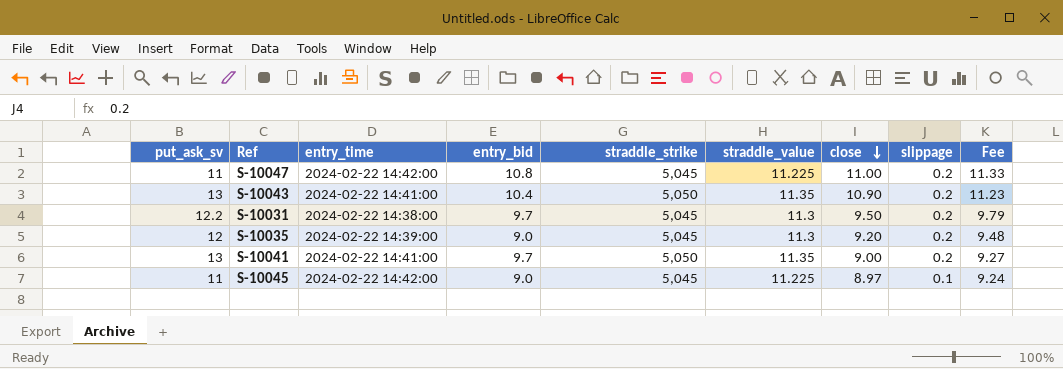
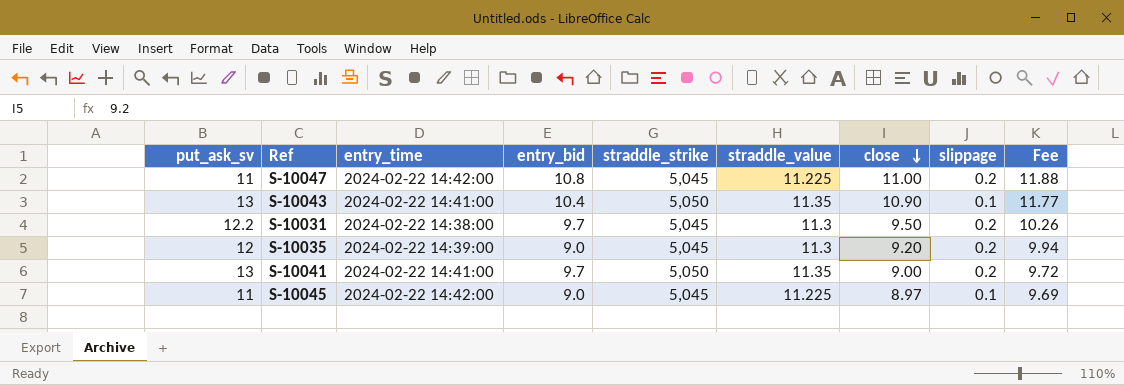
column Fee | formula: [close] * 1.03 -> [close] * 1.08
S-10043 | slippage: 0.2 -> 0.1

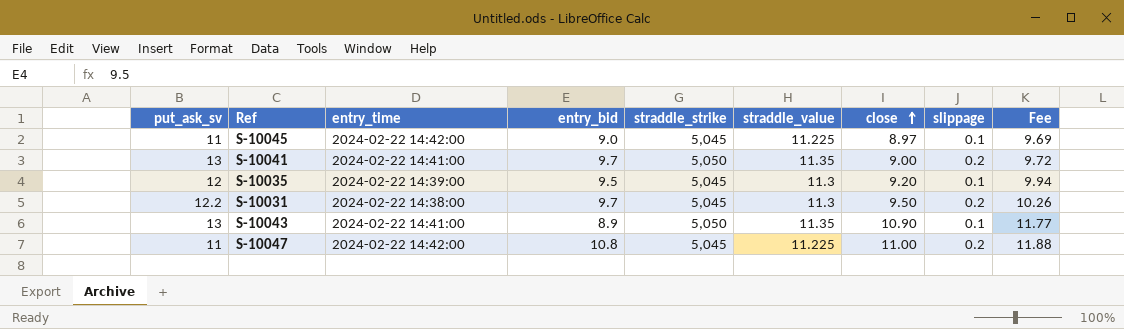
row order: close descending -> close ascending
S-10035 | entry_bid: 9.0 -> 9.5
S-10035 | slippage: 0.2 -> 0.1
S-10043 | entry_bid: 10.4 -> 8.9

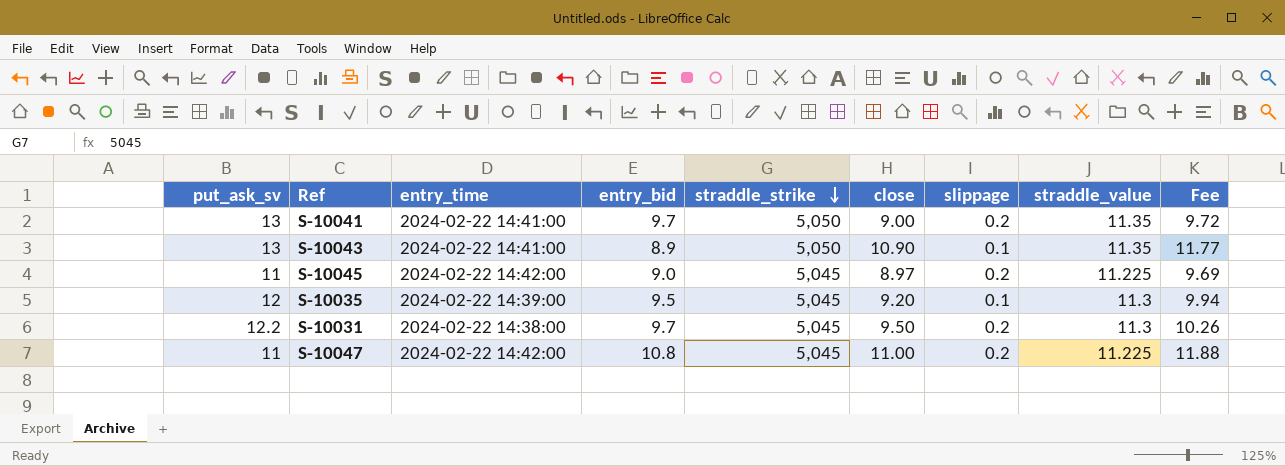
row order: close ascending -> straddle_strike descending
column straddle_value | position: 6 -> 8
S-10045 | slippage: 0.1 -> 0.2

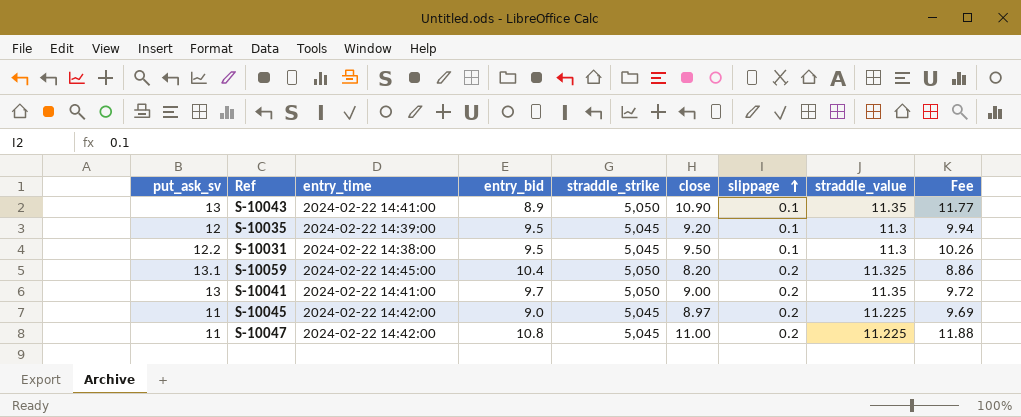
row order: straddle_strike descending -> slippage ascending
S-10031 | entry_bid: 9.7 -> 9.5
S-10031 | slippage: 0.2 -> 0.1
row S-10059: none -> 13.1 | 2024-02-22 14:45:00 | 10.4 | 5,050 | 8.20 | 0.2 | 11.325 | 8.86

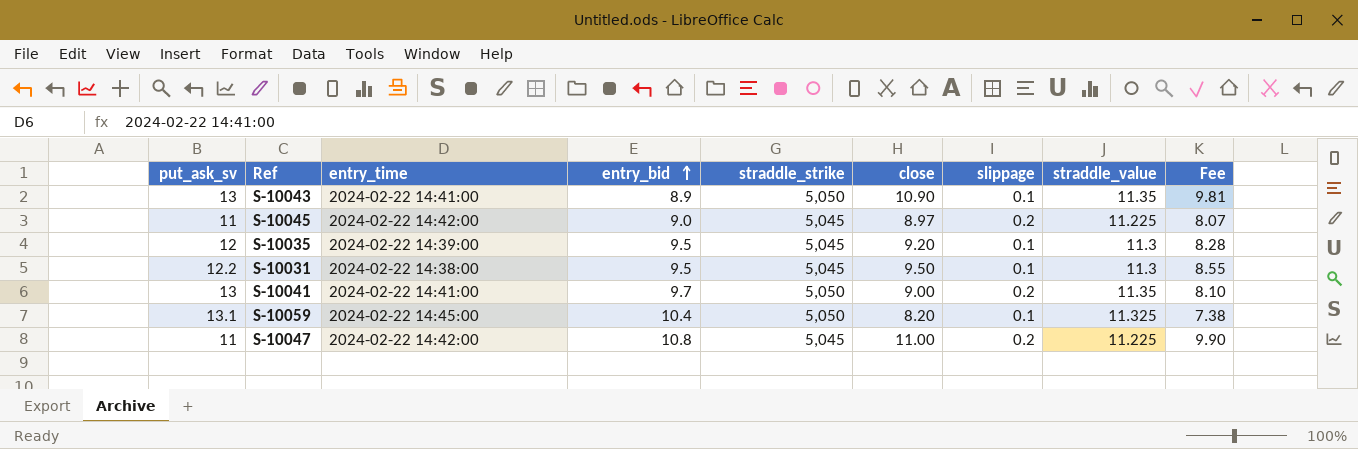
row order: slippage ascending -> entry_bid ascending
column Fee | formula: [close] * 1.08 -> [close] * 0.9
S-10059 | slippage: 0.2 -> 0.1

